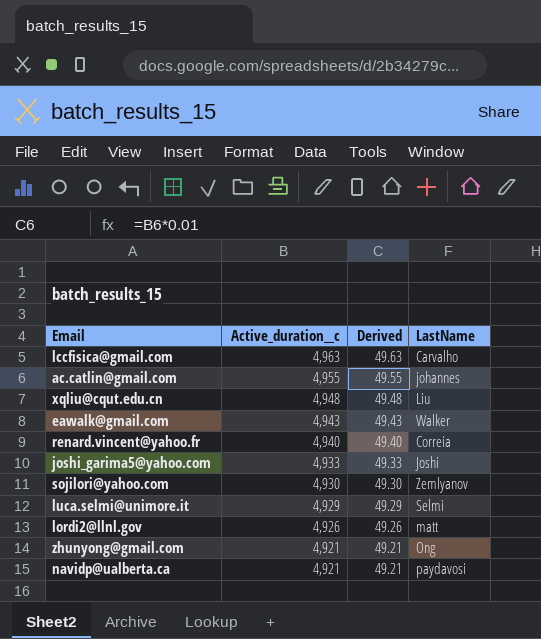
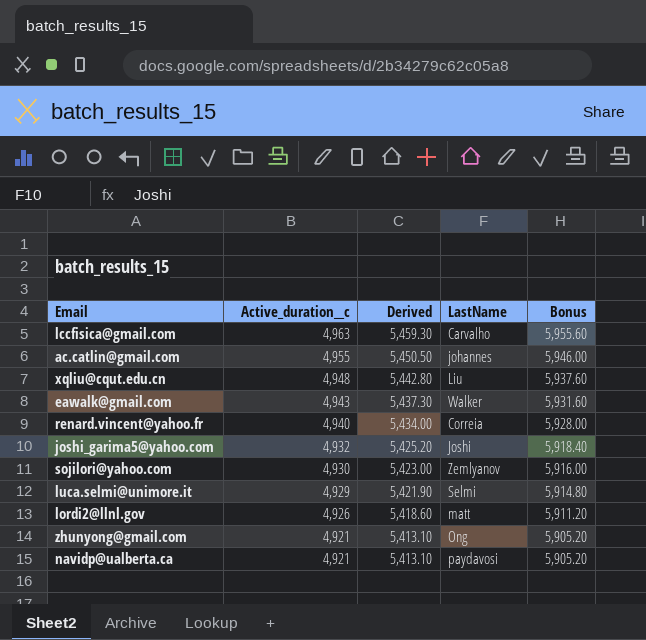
column Derived | formula: [Active_duration__c] * 0.01 -> [Active_duration__c] * 1.1
column Bonus | formula: none -> [Active_duration__c] * 1.2
joshi_garima5@yahoo.com | Active_duration__c: 4,933 -> 4,932

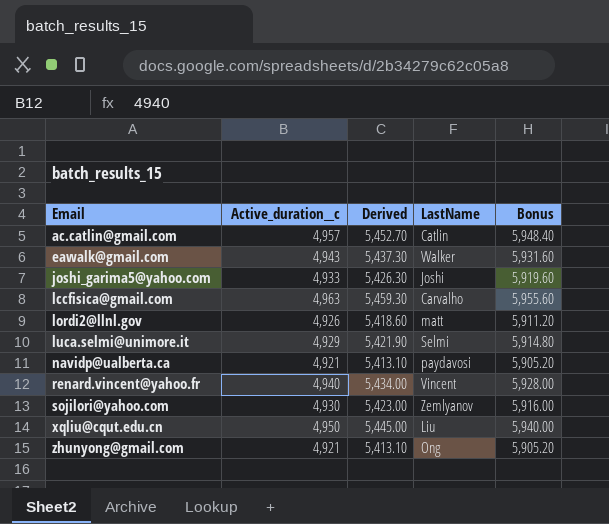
row order: Active_duration__c descending -> Email ascending
ac.catlin@gmail.com | Active_duration__c: 4,955 -> 4,957
ac.catlin@gmail.com | Derived: 5,450.50 -> 5,452.70
ac.catlin@gmail.com | LastName: johannes -> Catlin
ac.catlin@gmail.com | Bonus: 5,946.00 -> 5,948.40
joshi_garima5@yahoo.com | Active_duration__c: 4,932 -> 4,933
joshi_garima5@yahoo.com | Derived: 5,425.20 -> 5,426.30
joshi_garima5@yahoo.com | Bonus: 5,918.40 -> 5,919.60
renard.vincent@yahoo.fr | LastName: Correia -> Vincent
xqliu@cqut.edu.cn | Active_duration__c: 4,948 -> 4,950
xqliu@cqut.edu.cn | Derived: 5,442.80 -> 5,445.00
xqliu@cqut.edu.cn | Bonus: 5,937.60 -> 5,940.00

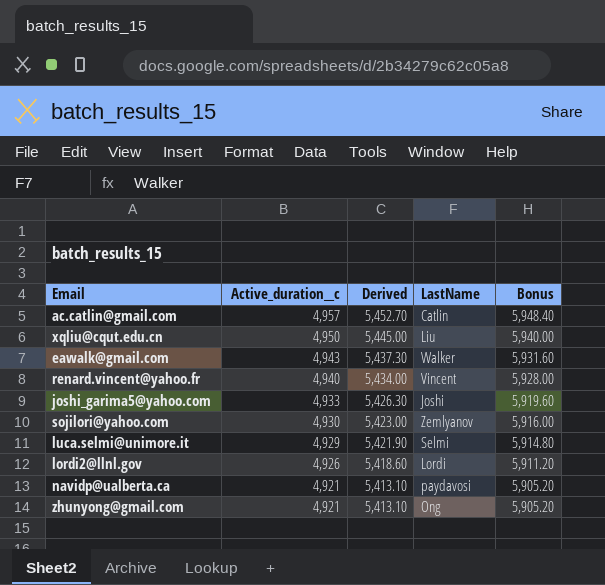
row order: Email ascending -> Active_duration__c descending
row lccfisica@gmail.com: 4,963 | 5,459.30 | Carvalho | 5,955.60 -> none
lordi2@llnl.gov | LastName: matt -> Lordi

